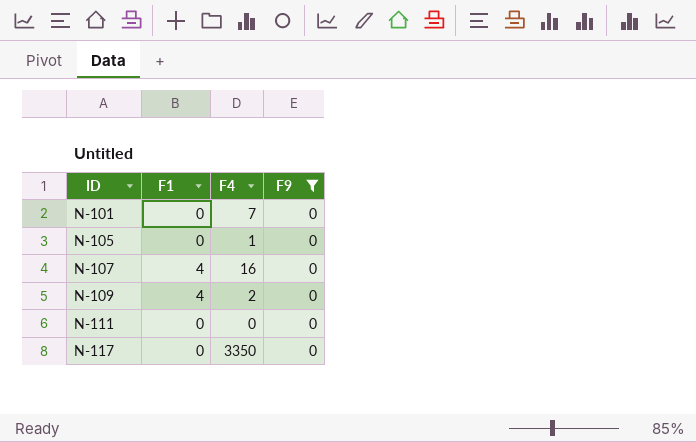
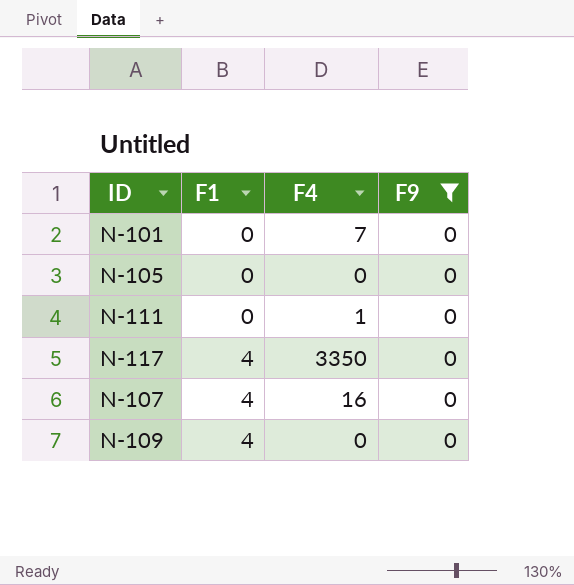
row order: ID ascending -> F1 ascending
N-105 | F4: 1 -> 0
N-111 | F4: 0 -> 1
N-117 | F1: 0 -> 4
N-109 | F4: 2 -> 0

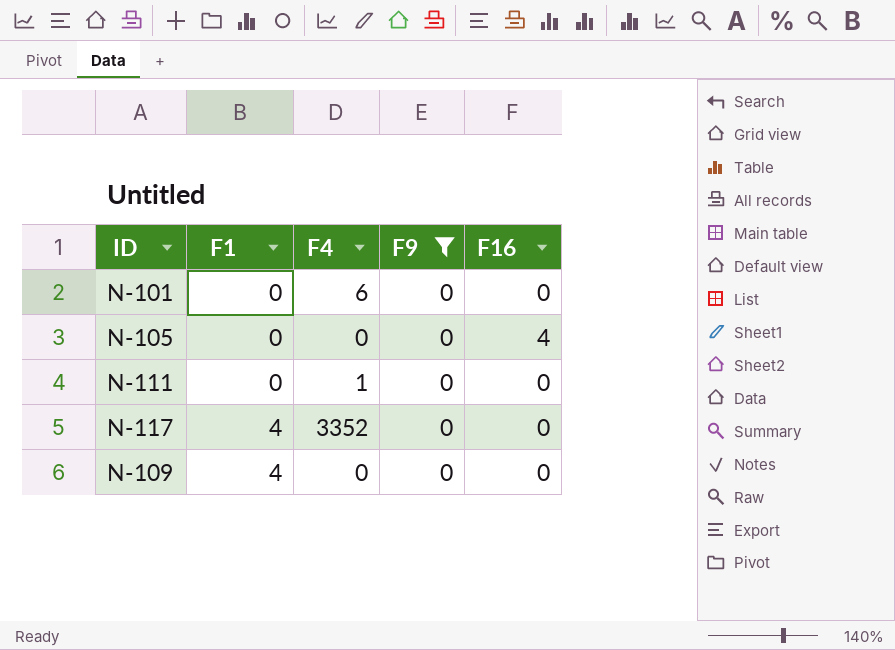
column F16 | position: none -> 5
row N-107: 4 | 16 | 0 -> none
N-101 | F4: 7 -> 6
N-117 | F4: 3350 -> 3352

